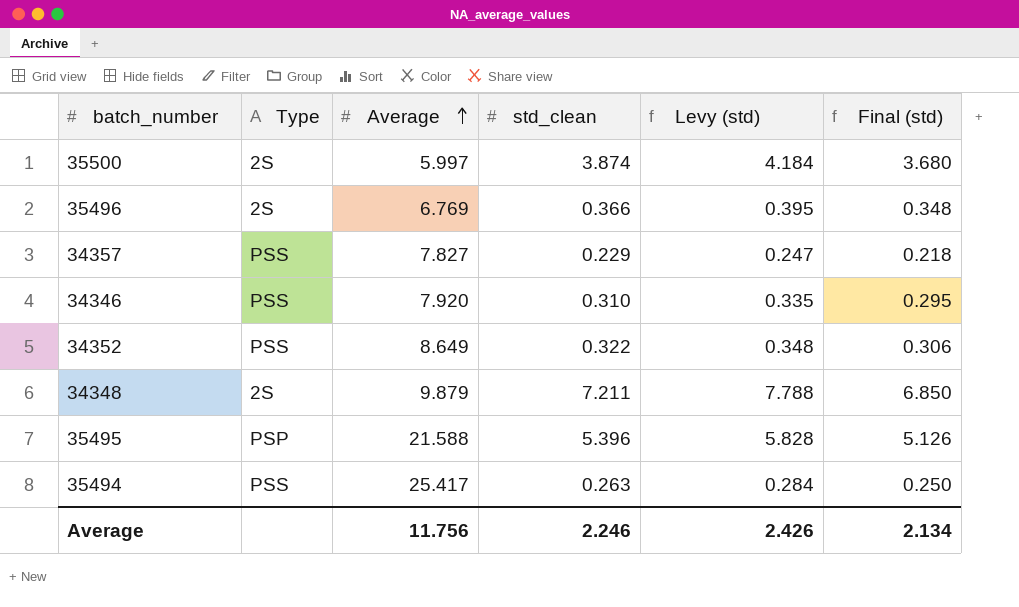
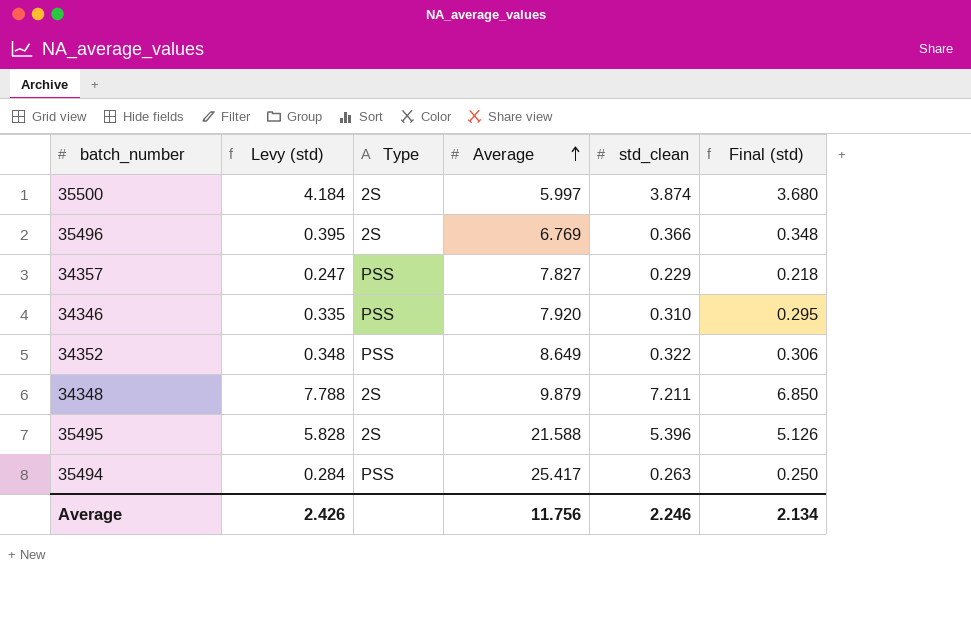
column Levy (std) | position: 5 -> 2
35495 | Type: PSP -> 2S

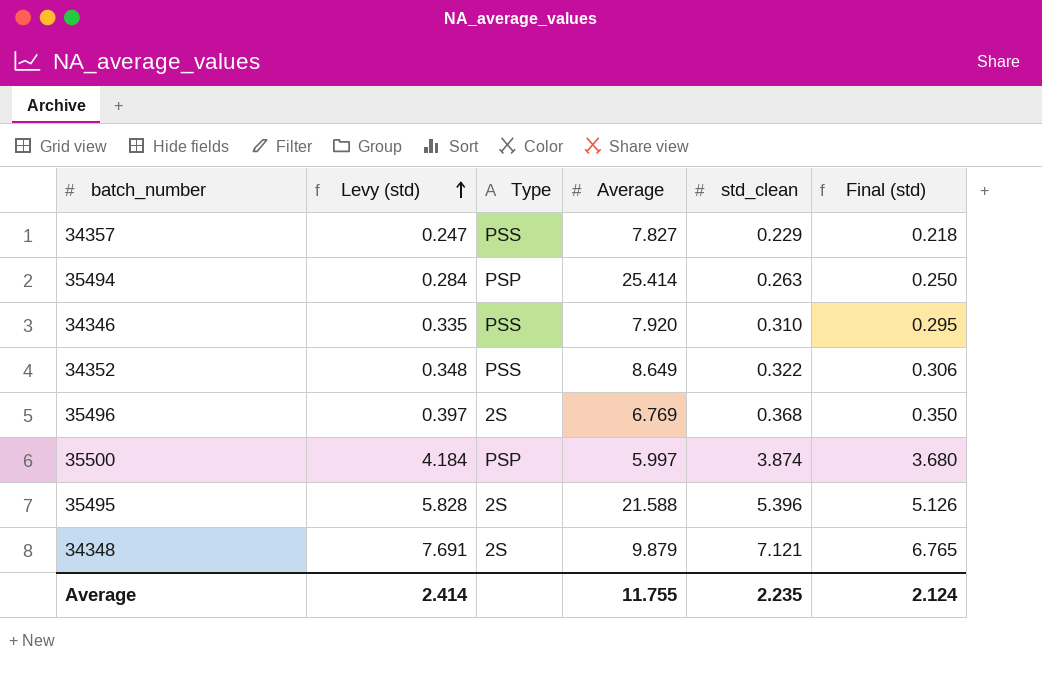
row order: Average ascending -> Levy (std) ascending
35494 | Type: PSS -> PSP
35494 | Average: 25.417 -> 25.414
35496 | Levy (std): 0.395 -> 0.397
35496 | std_clean: 0.366 -> 0.368
35496 | Final (std): 0.348 -> 0.350
35500 | Type: 2S -> PSP
34348 | Levy (std): 7.788 -> 7.691
34348 | std_clean: 7.211 -> 7.121
34348 | Final (std): 6.850 -> 6.765
Average | Levy (std): 2.426 -> 2.414
Average | Average: 11.756 -> 11.755
Average | std_clean: 2.246 -> 2.235
Average | Final (std): 2.134 -> 2.124

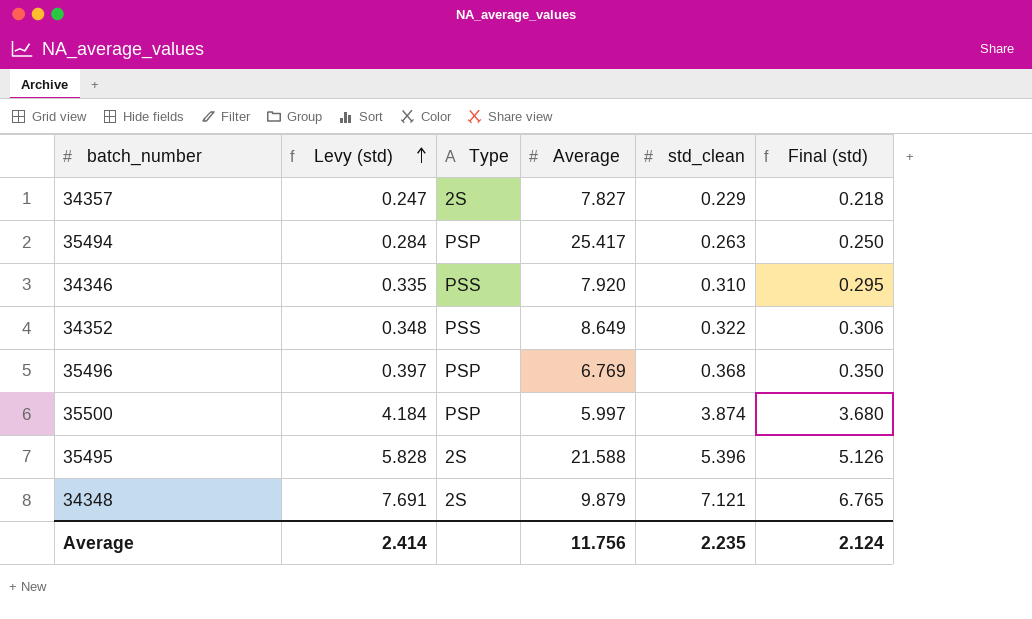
34357 | Type: PSS -> 2S
35494 | Average: 25.414 -> 25.417
35496 | Type: 2S -> PSP
Average | Average: 11.755 -> 11.756

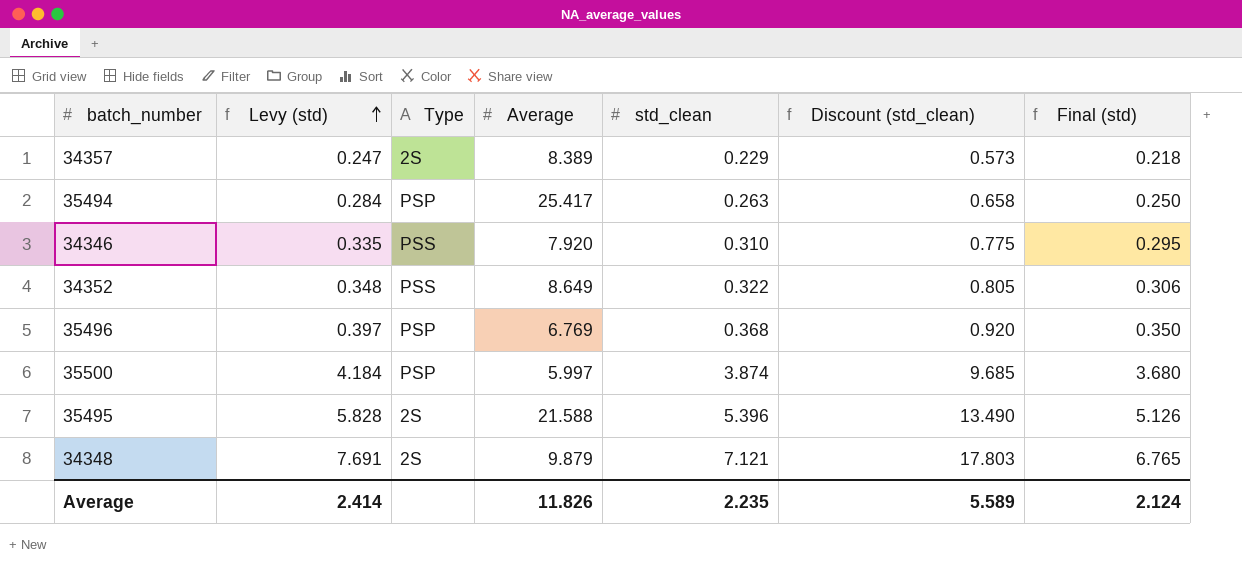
column Discount (std_clean) | formula: none -> [std_clean] * 2.5
34357 | Average: 7.827 -> 8.389
Average | Average: 11.756 -> 11.826

